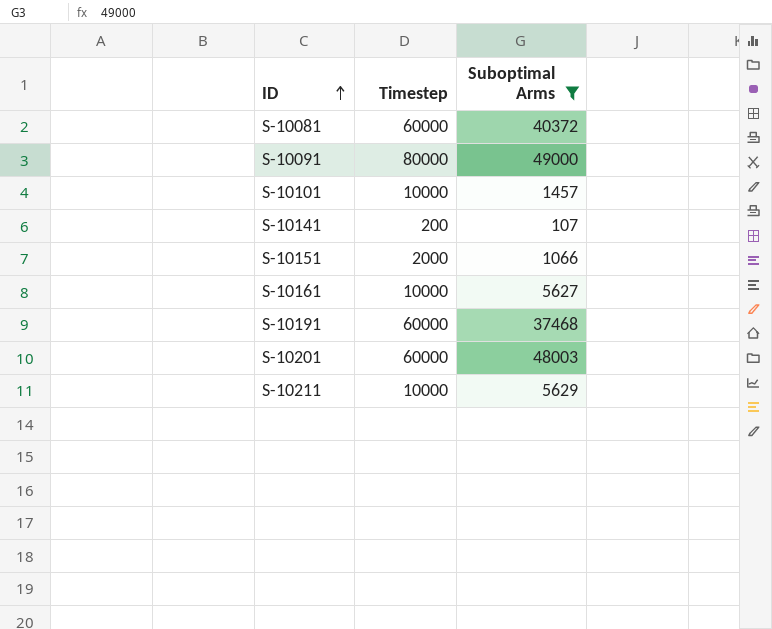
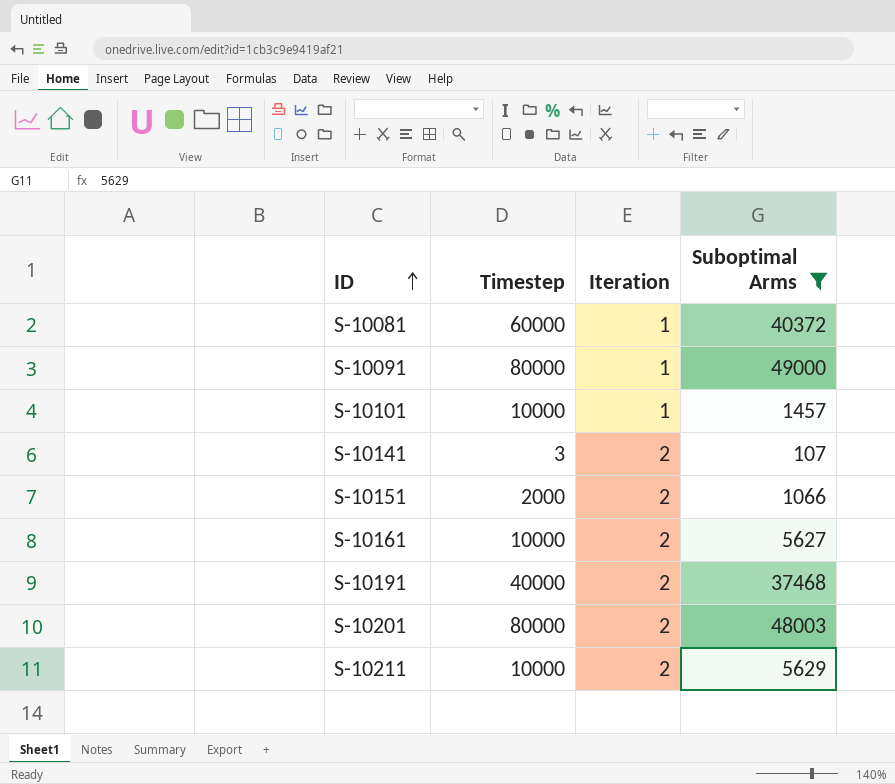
column Iteration | position: none -> 3
S-10141 | Timestep: 200 -> 3
S-10191 | Timestep: 60000 -> 40000
S-10201 | Timestep: 60000 -> 80000

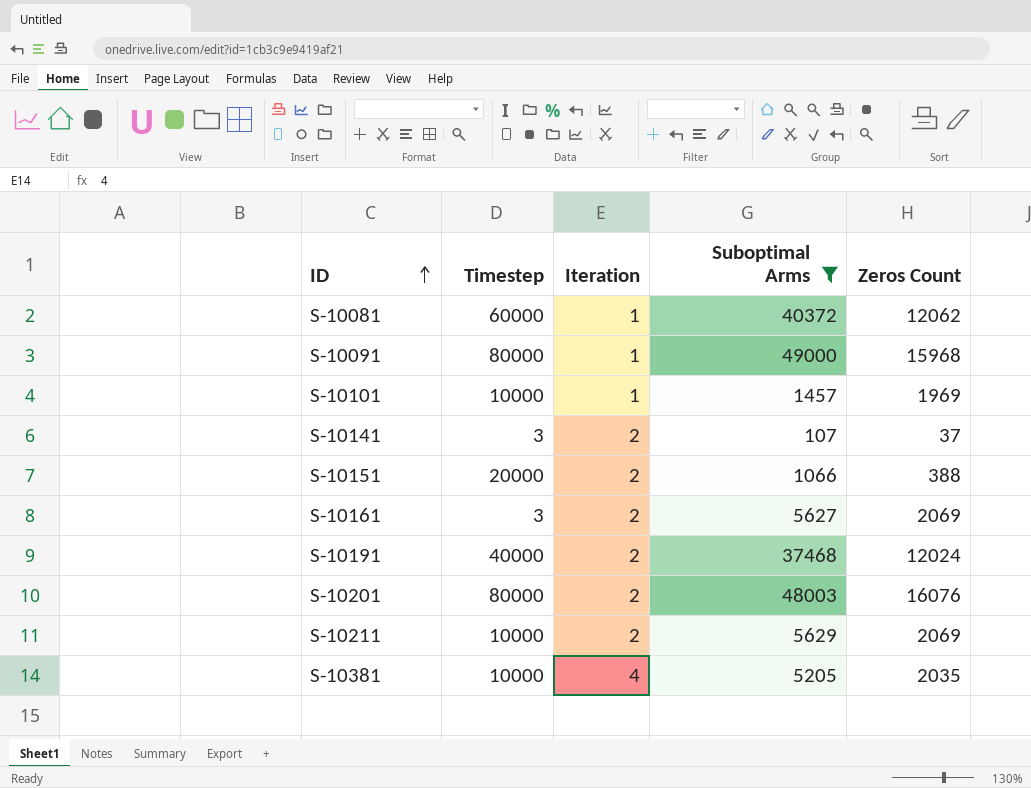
column Zeros Count | position: none -> 5
S-10151 | Timestep: 2000 -> 20000
S-10161 | Timestep: 10000 -> 3
row S-10381: none -> 10000 | 4 | 5205 | 2035

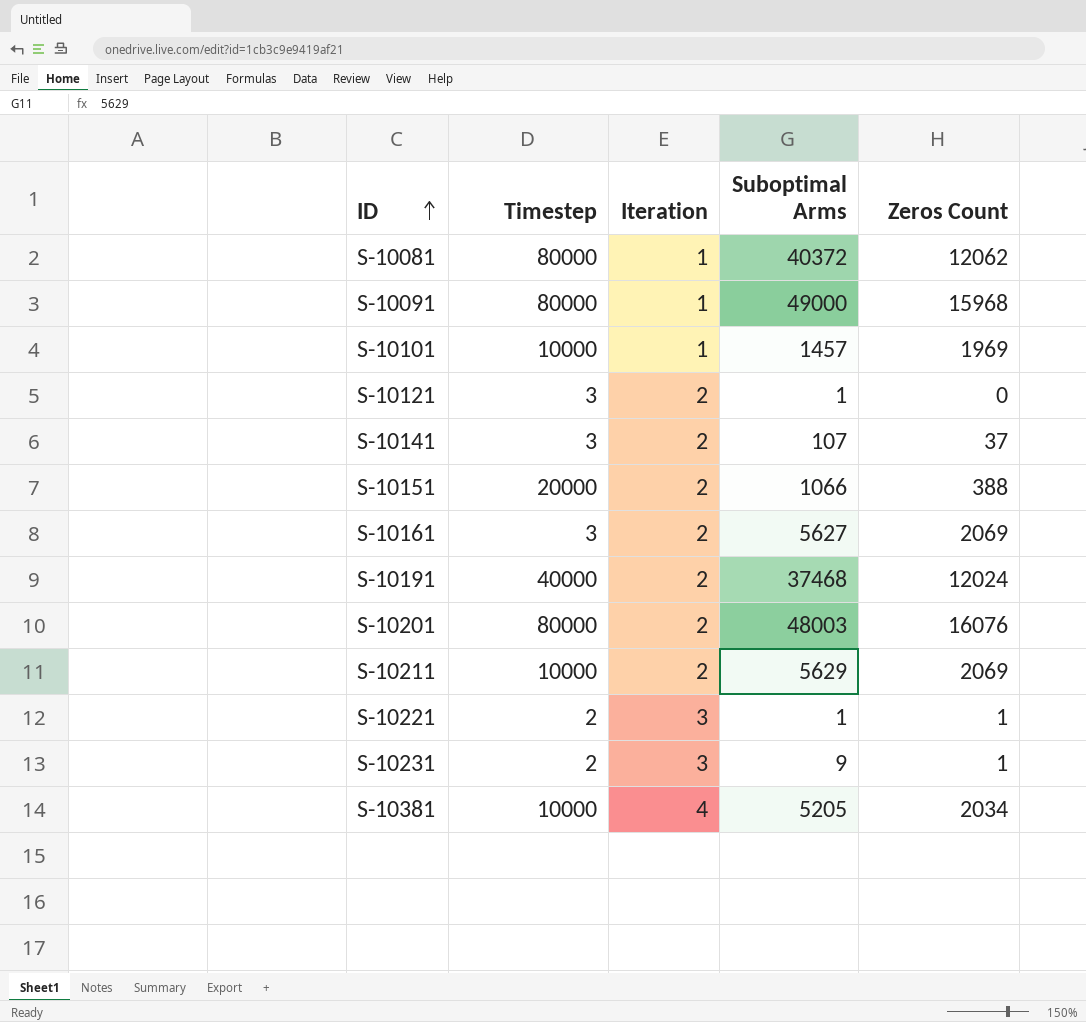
filter: Suboptimal Arms >= 107 -> none
S-10081 | Timestep: 60000 -> 80000
S-10381 | Zeros Count: 2035 -> 2034

